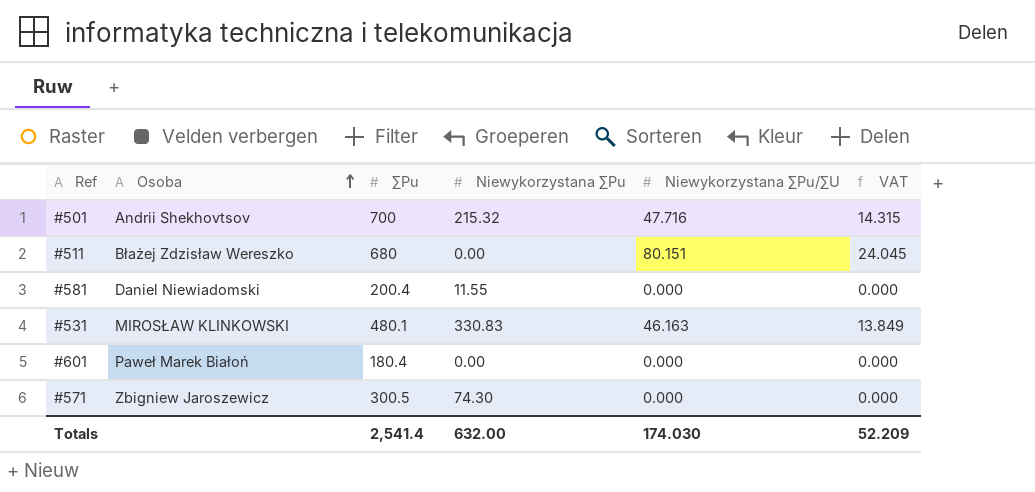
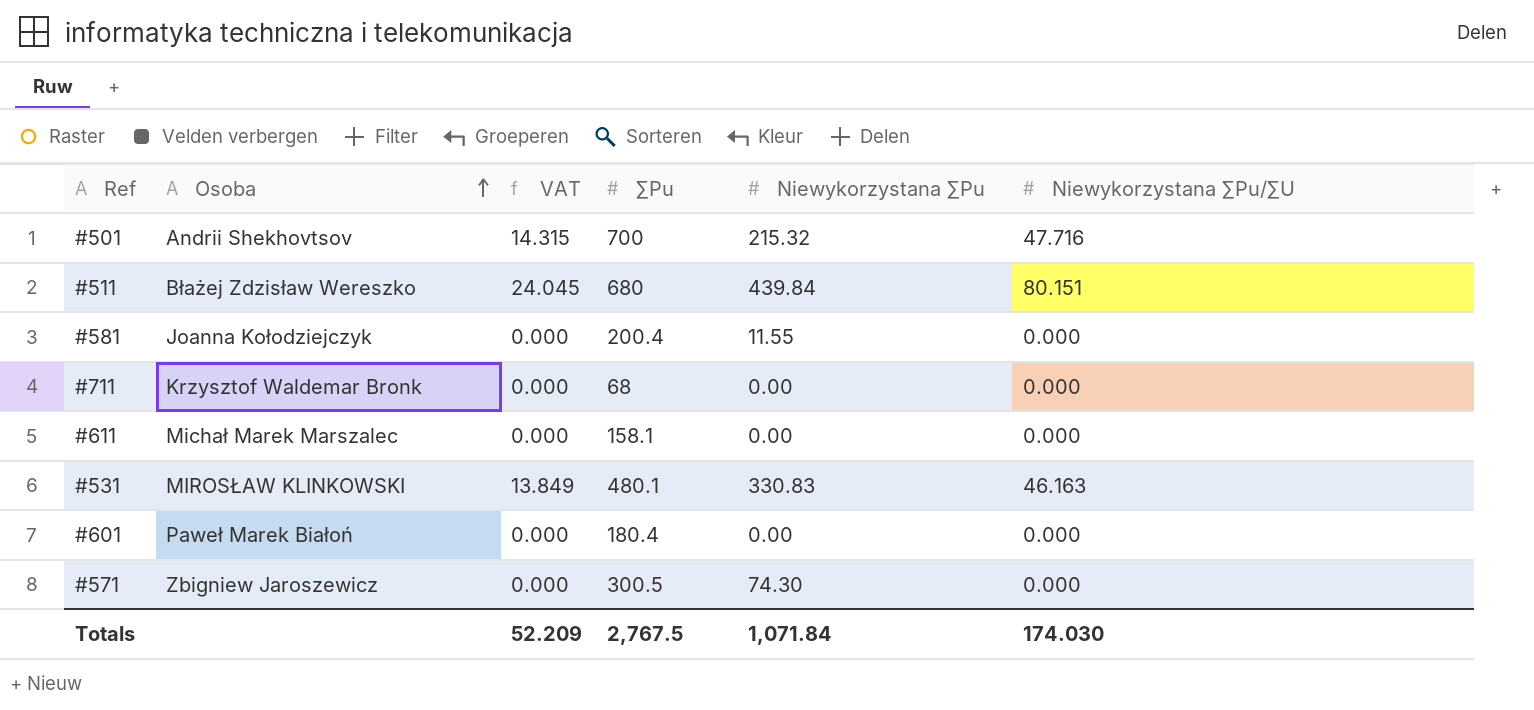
column VAT | position: 6 -> 3
#511 | Niewykorzystana ∑Pu: 0.00 -> 439.84
#581 | Osoba: Daniel Niewiadomski -> Joanna Kołodziejczyk
row #711: none -> Krzysztof Waldemar Bronk | 0.000 | 68 | 0.00 | 0.000
row #611: none -> Michał Marek Marszalec | 0.000 | 158.1 | 0.00 | 0.000
Totals | ∑Pu: 2,541.4 -> 2,767.5
Totals | Niewykorzystana ∑Pu: 632.00 -> 1,071.84

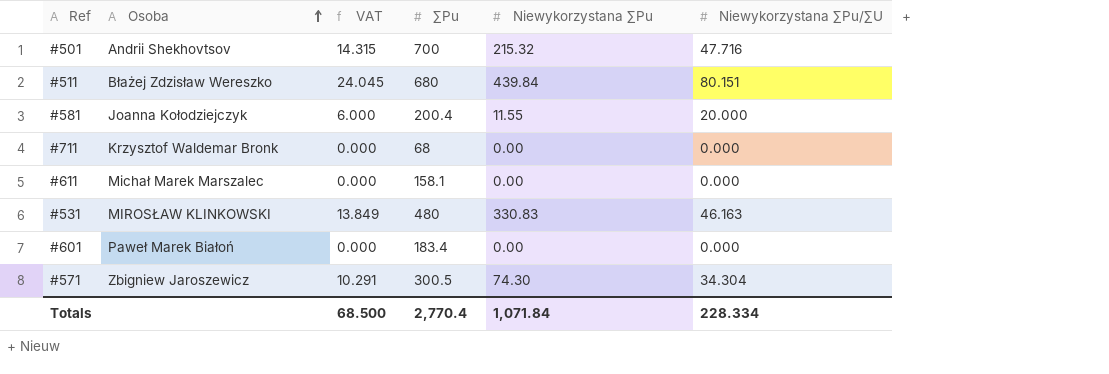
#581 | VAT: 0.000 -> 6.000
#581 | Niewykorzystana ∑Pu/∑U: 0.000 -> 20.000
#531 | ∑Pu: 480.1 -> 480
#601 | ∑Pu: 180.4 -> 183.4
#571 | VAT: 0.000 -> 10.291
#571 | Niewykorzystana ∑Pu/∑U: 0.000 -> 34.304
Totals | VAT: 52.209 -> 68.500
Totals | ∑Pu: 2,767.5 -> 2,770.4
Totals | Niewykorzystana ∑Pu/∑U: 174.030 -> 228.334

